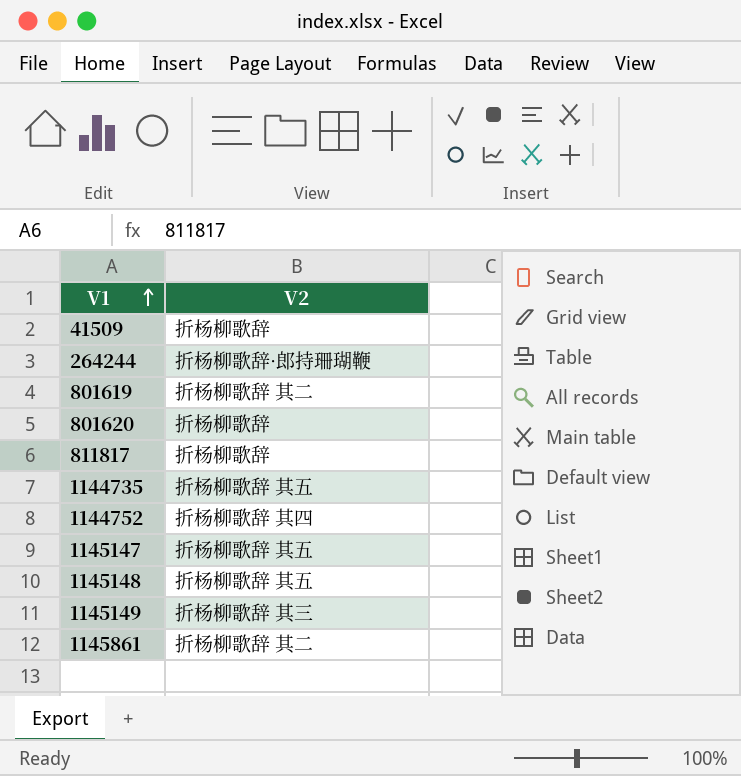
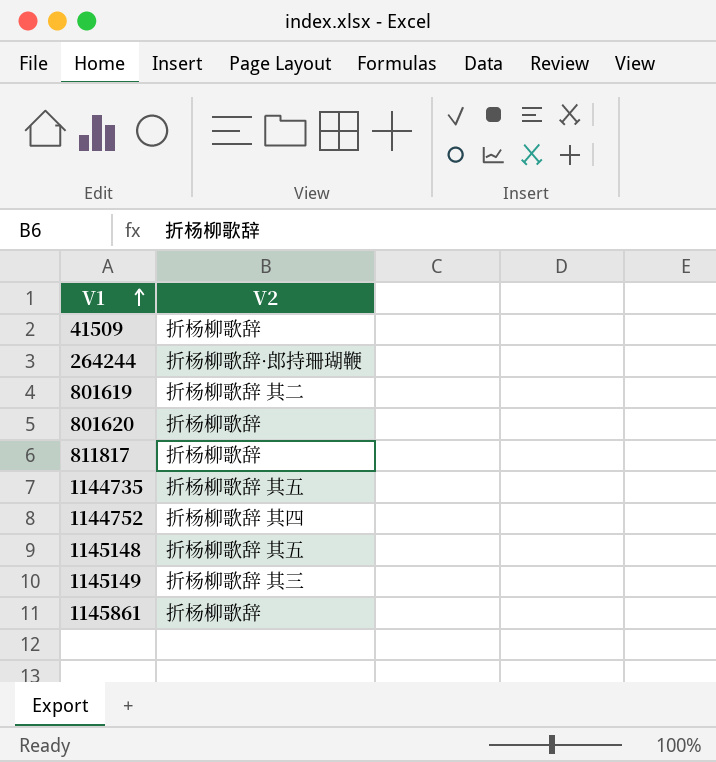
row 1145147: 折杨柳歌辞 其五 -> none
1145861 | V2: 折杨柳歌辞 其二 -> 折杨柳歌辞

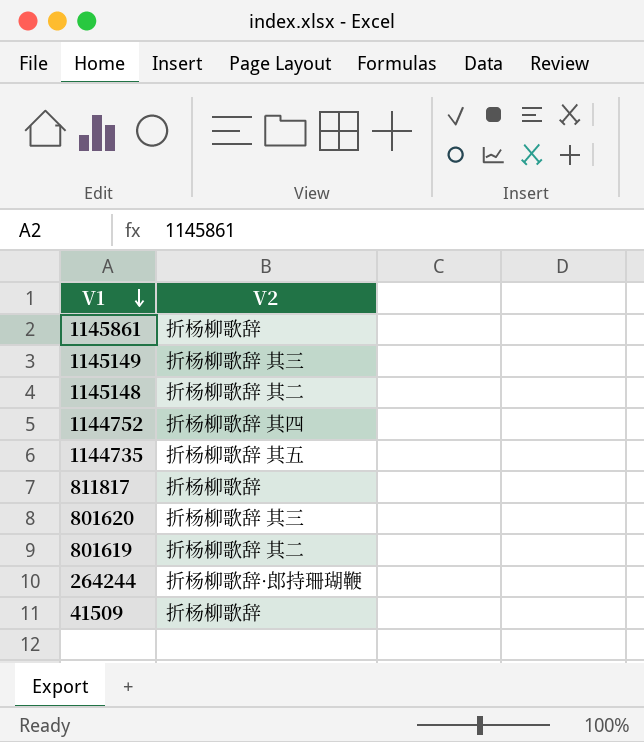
row order: V1 ascending -> V1 descending
1145148 | V2: 折杨柳歌辞 其五 -> 折杨柳歌辞 其二
801620 | V2: 折杨柳歌辞 -> 折杨柳歌辞 其三

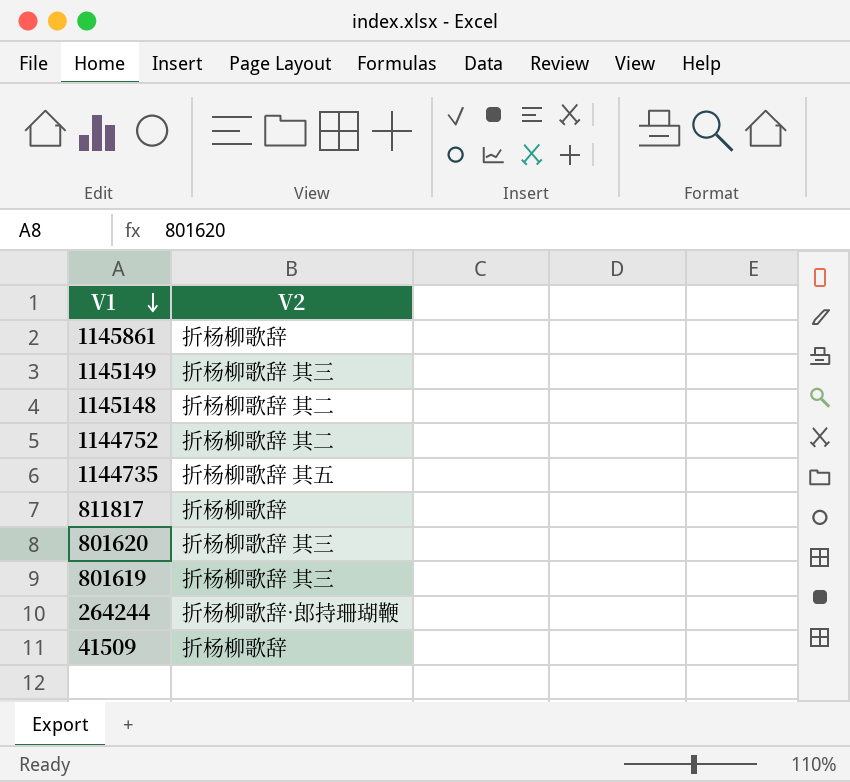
1144752 | V2: 折杨柳歌辞 其四 -> 折杨柳歌辞 其二
801619 | V2: 折杨柳歌辞 其二 -> 折杨柳歌辞 其三

